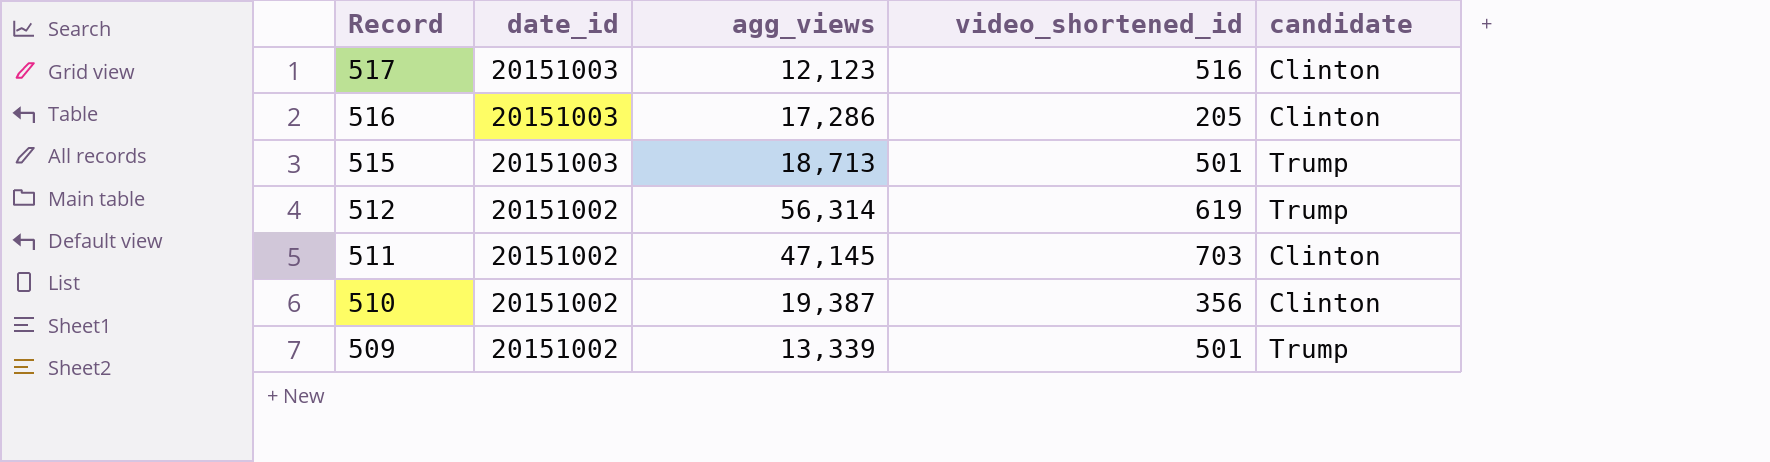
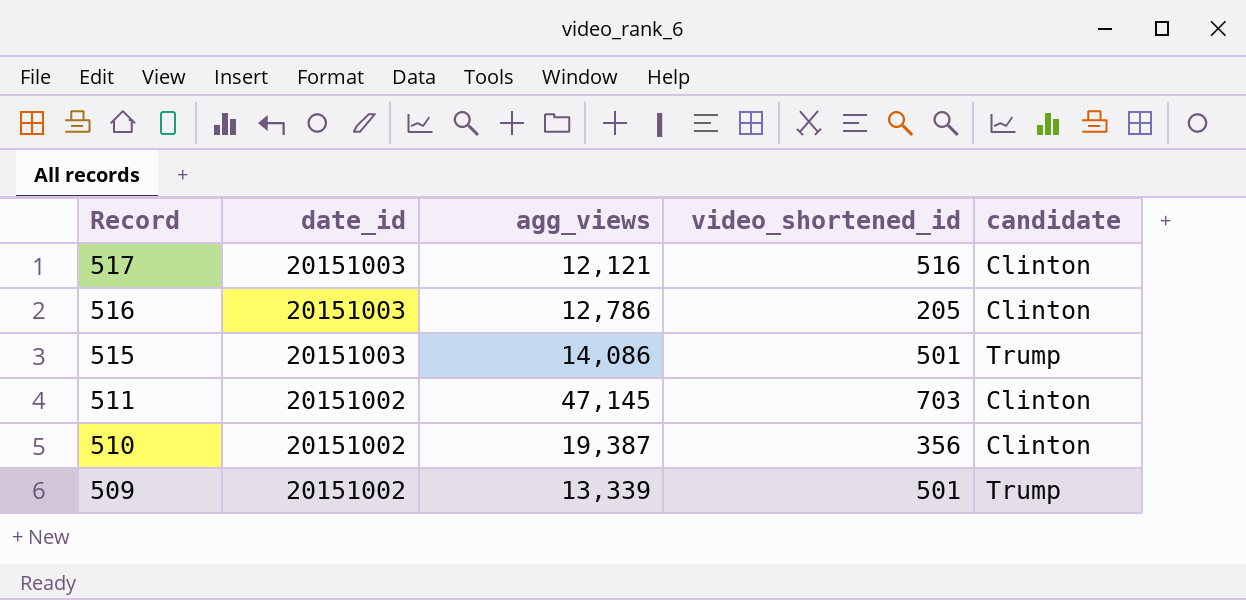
row 512: 20151002 | 56,314 | 619 | Trump -> none
517 | agg_views: 12,123 -> 12,121
516 | agg_views: 17,286 -> 12,786
515 | agg_views: 18,713 -> 14,086

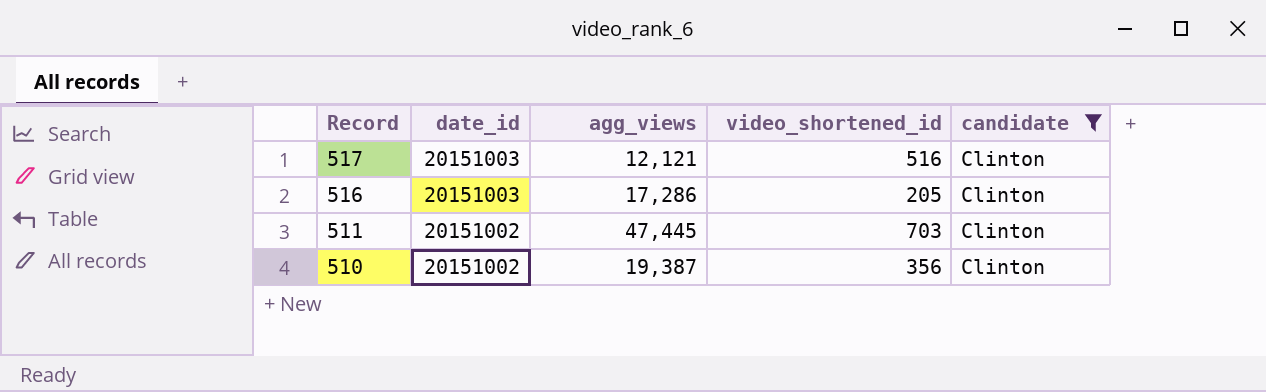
filter: none -> candidate = Clinton
516 | agg_views: 12,786 -> 17,286
511 | agg_views: 47,145 -> 47,445

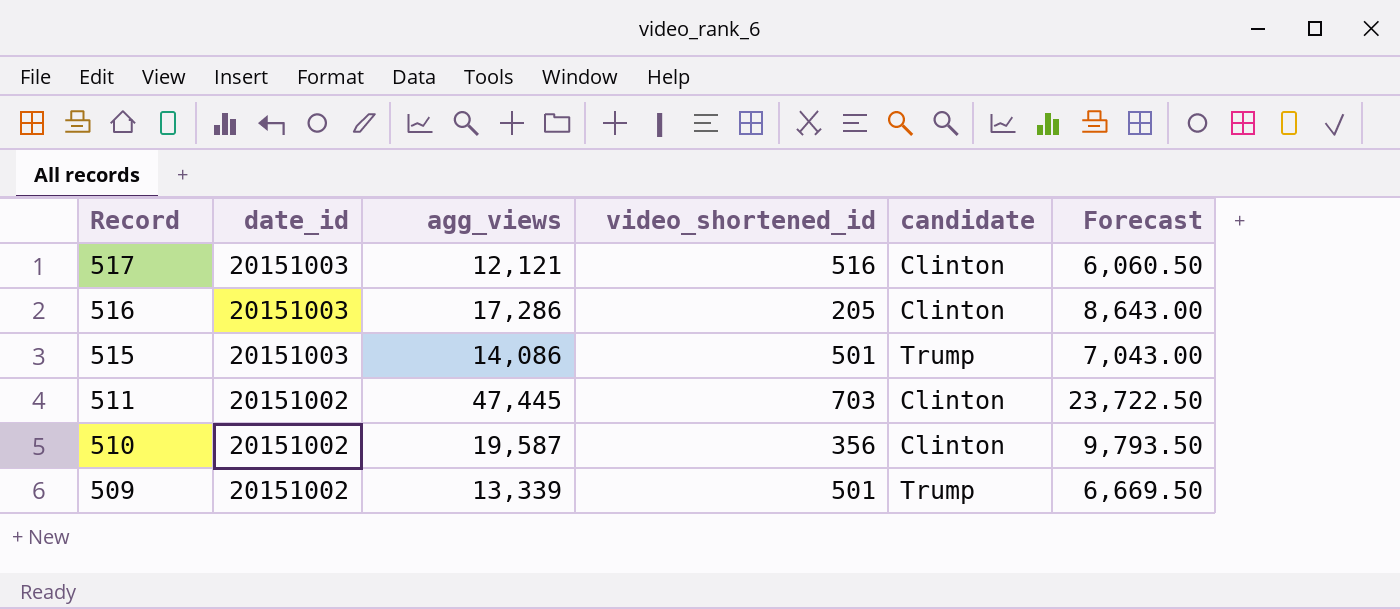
filter: candidate = Clinton -> none
column Forecast | formula: none -> [agg_views] * 0.5
510 | agg_views: 19,387 -> 19,587

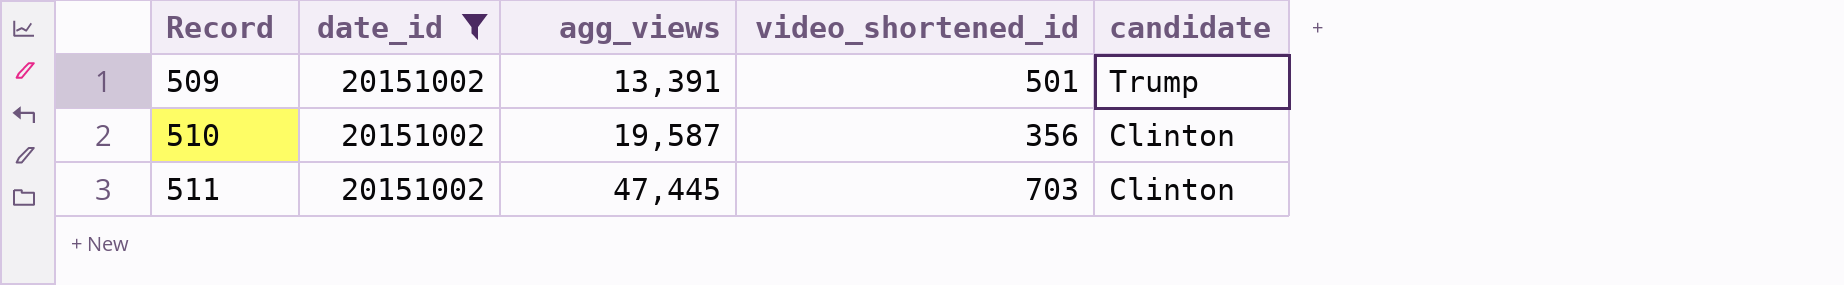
filter: none -> date_id = 20151002
row order: Record descending -> Record ascending
column Forecast | formula: [agg_views] * 0.5 -> none
509 | agg_views: 13,339 -> 13,391

